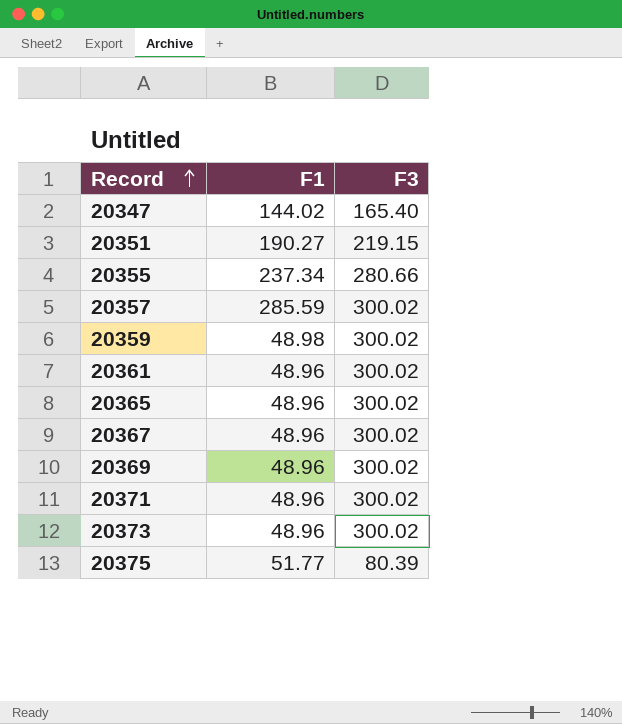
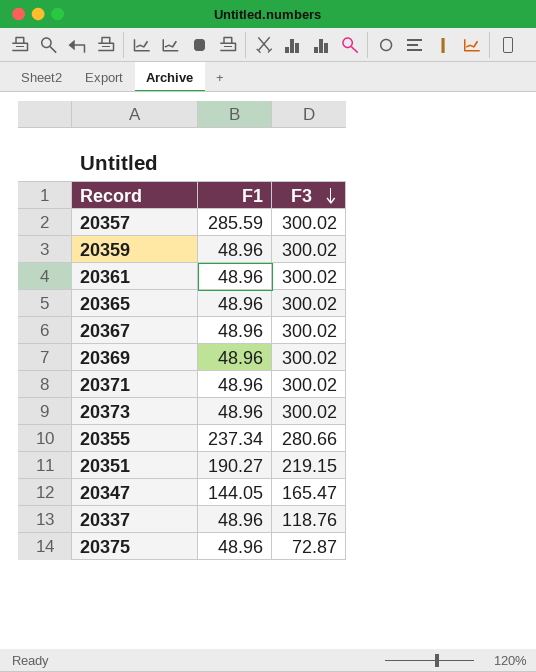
row order: Record ascending -> F3 descending
20359 | F1: 48.98 -> 48.96
20347 | F1: 144.02 -> 144.05
20347 | F3: 165.40 -> 165.47
row 20337: none -> 48.96 | 118.76
20375 | F1: 51.77 -> 48.96
20375 | F3: 80.39 -> 72.87

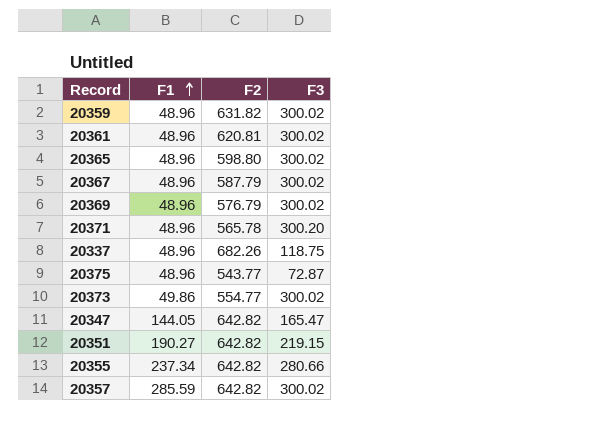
row order: F3 descending -> F1 ascending
column F2 | position: none -> 3
20371 | F3: 300.02 -> 300.20
20337 | F3: 118.76 -> 118.75
20373 | F1: 48.96 -> 49.86

